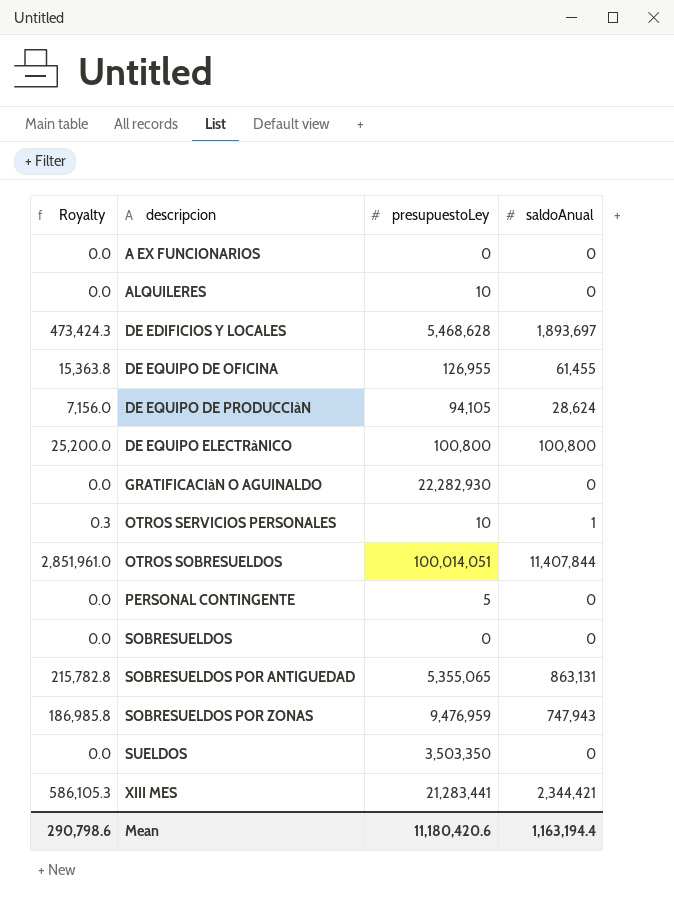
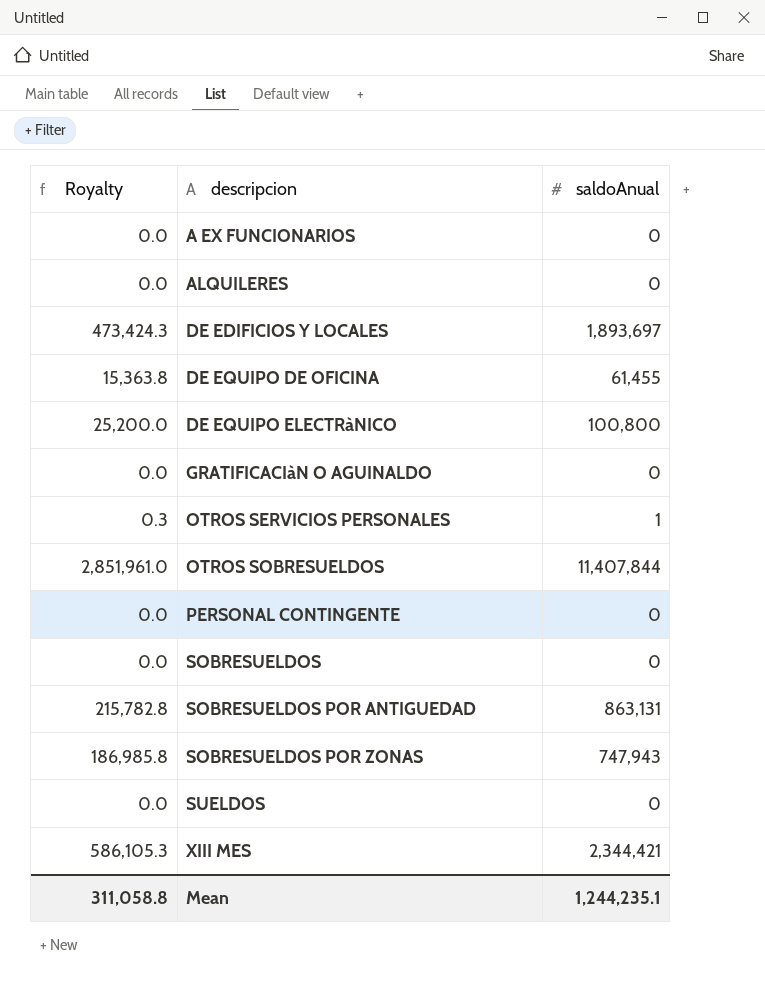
column presupuestoLey | position: 3 -> none
row DE EQUIPO DE PRODUCCIàN: 7,156.0 | 94,105 | 28,624 -> none
Mean | Royalty: 290,798.6 -> 311,058.8
Mean | saldoAnual: 1,163,194.4 -> 1,244,235.1

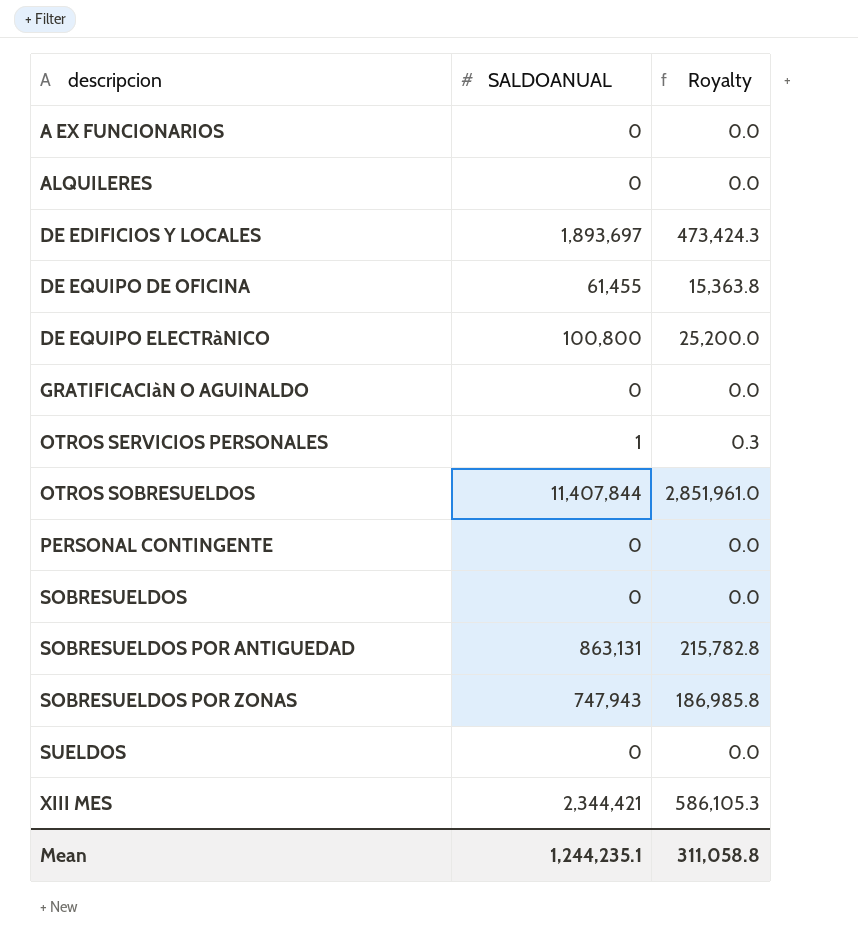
column name: saldoAnual -> SALDOANUAL
column Royalty | position: 1 -> 3

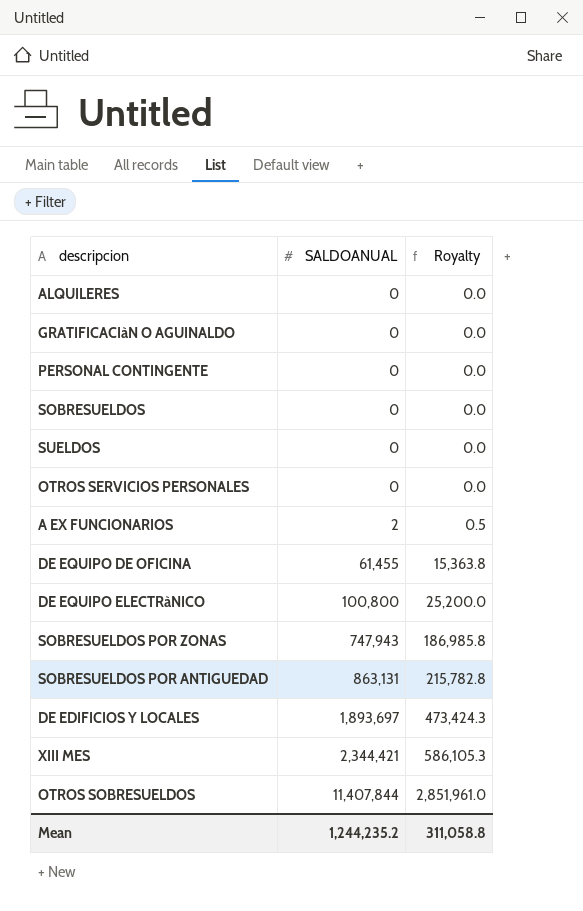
row order: descripcion ascending -> SALDOANUAL ascending
OTROS SERVICIOS PERSONALES | SALDOANUAL: 1 -> 0
OTROS SERVICIOS PERSONALES | Royalty: 0.3 -> 0.0
A EX FUNCIONARIOS | SALDOANUAL: 0 -> 2
A EX FUNCIONARIOS | Royalty: 0.0 -> 0.5
Mean | SALDOANUAL: 1,244,235.1 -> 1,244,235.2

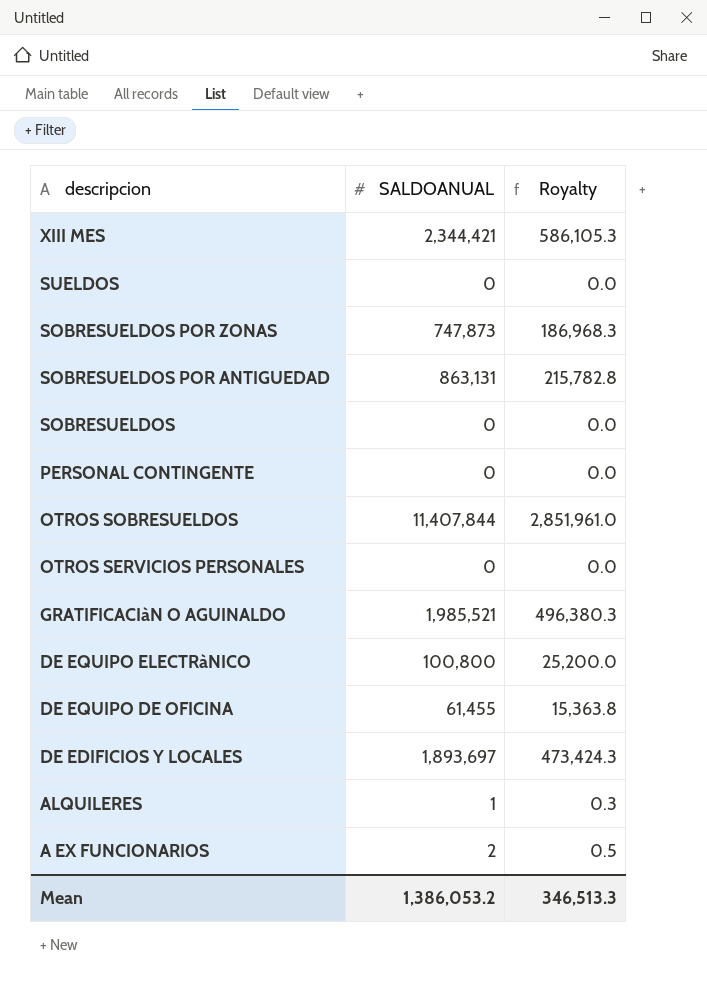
row order: SALDOANUAL ascending -> descripcion descending
SOBRESUELDOS POR ZONAS | SALDOANUAL: 747,943 -> 747,873
SOBRESUELDOS POR ZONAS | Royalty: 186,985.8 -> 186,968.3
GRATIFICACIàN O AGUINALDO | SALDOANUAL: 0 -> 1,985,521
GRATIFICACIàN O AGUINALDO | Royalty: 0.0 -> 496,380.3
ALQUILERES | SALDOANUAL: 0 -> 1
ALQUILERES | Royalty: 0.0 -> 0.3
Mean | SALDOANUAL: 1,244,235.2 -> 1,386,053.2
Mean | Royalty: 311,058.8 -> 346,513.3

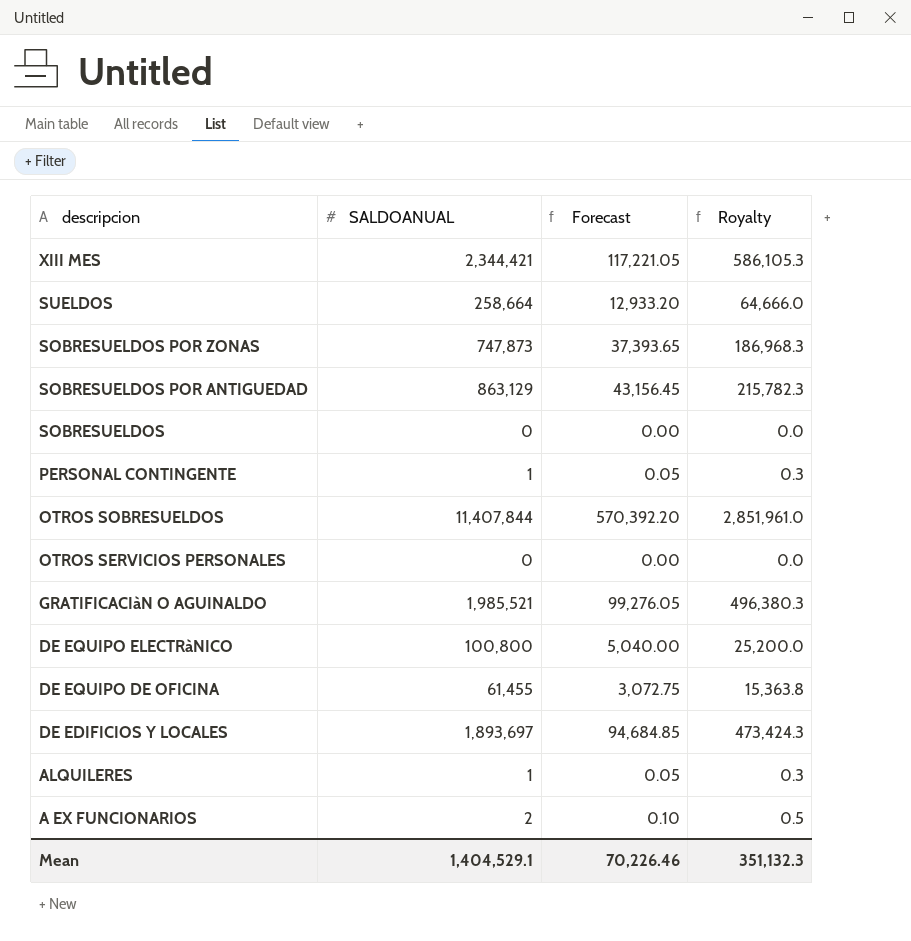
column Forecast | formula: none -> [SALDOANUAL] * 0.05
SUELDOS | SALDOANUAL: 0 -> 258,664
SUELDOS | Royalty: 0.0 -> 64,666.0
SOBRESUELDOS POR ANTIGUEDAD | SALDOANUAL: 863,131 -> 863,129
SOBRESUELDOS POR ANTIGUEDAD | Royalty: 215,782.8 -> 215,782.3
PERSONAL CONTINGENTE | SALDOANUAL: 0 -> 1
PERSONAL CONTINGENTE | Royalty: 0.0 -> 0.3
Mean | SALDOANUAL: 1,386,053.2 -> 1,404,529.1
Mean | Royalty: 346,513.3 -> 351,132.3

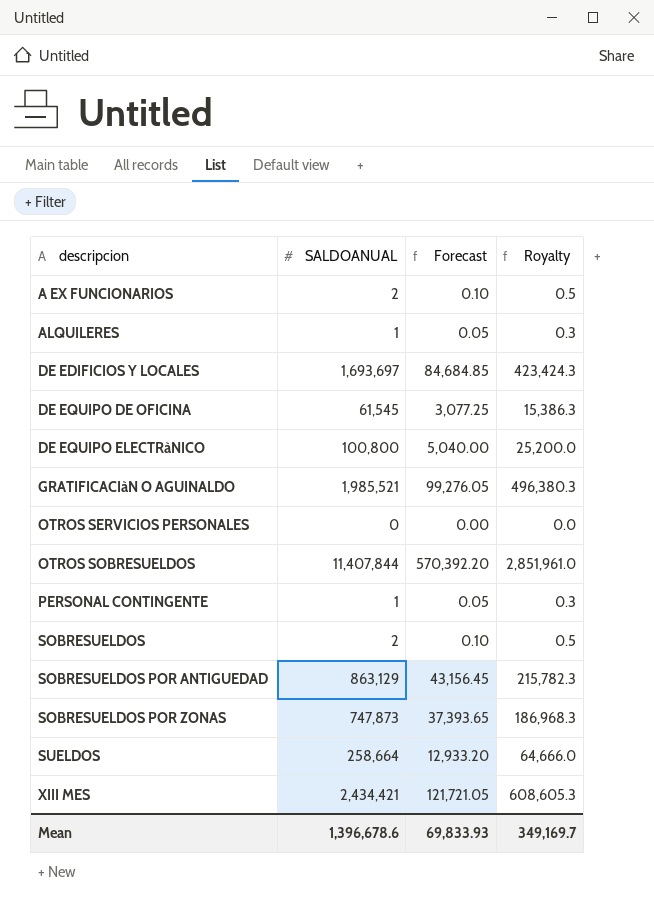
row order: descripcion descending -> descripcion ascending
DE EDIFICIOS Y LOCALES | SALDOANUAL: 1,893,697 -> 1,693,697
DE EDIFICIOS Y LOCALES | Forecast: 94,684.85 -> 84,684.85
DE EDIFICIOS Y LOCALES | Royalty: 473,424.3 -> 423,424.3
DE EQUIPO DE OFICINA | SALDOANUAL: 61,455 -> 61,545
DE EQUIPO DE OFICINA | Forecast: 3,072.75 -> 3,077.25
DE EQUIPO DE OFICINA | Royalty: 15,363.8 -> 15,386.3
SOBRESUELDOS | SALDOANUAL: 0 -> 2
SOBRESUELDOS | Forecast: 0.00 -> 0.10
SOBRESUELDOS | Royalty: 0.0 -> 0.5
XIII MES | SALDOANUAL: 2,344,421 -> 2,434,421
XIII MES | Forecast: 117,221.05 -> 121,721.05
XIII MES | Royalty: 586,105.3 -> 608,605.3
Mean | SALDOANUAL: 1,404,529.1 -> 1,396,678.6
Mean | Forecast: 70,226.46 -> 69,833.93
Mean | Royalty: 351,132.3 -> 349,169.7

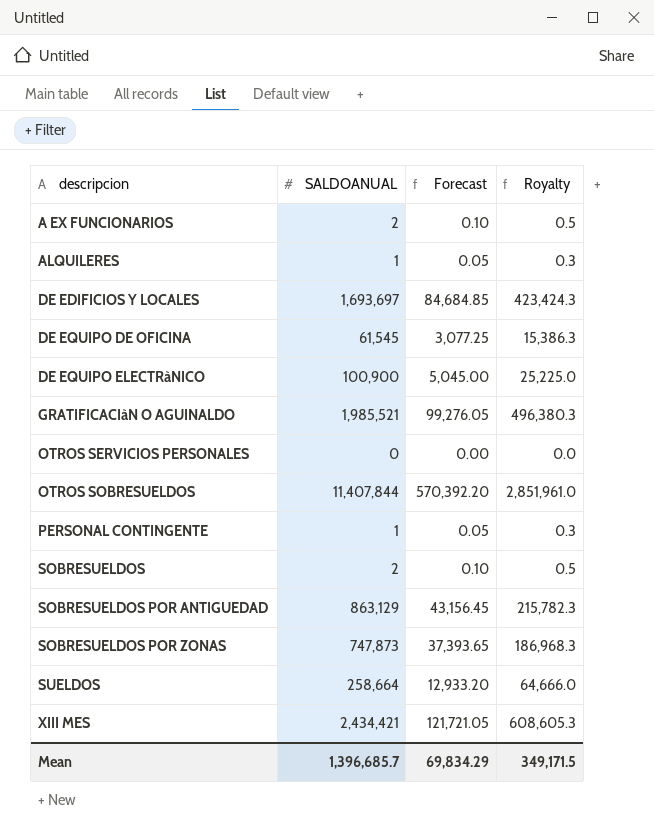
DE EQUIPO ELECTRàNICO | SALDOANUAL: 100,800 -> 100,900
DE EQUIPO ELECTRàNICO | Forecast: 5,040.00 -> 5,045.00
DE EQUIPO ELECTRàNICO | Royalty: 25,200.0 -> 25,225.0
Mean | SALDOANUAL: 1,396,678.6 -> 1,396,685.7
Mean | Forecast: 69,833.93 -> 69,834.29
Mean | Royalty: 349,169.7 -> 349,171.5

